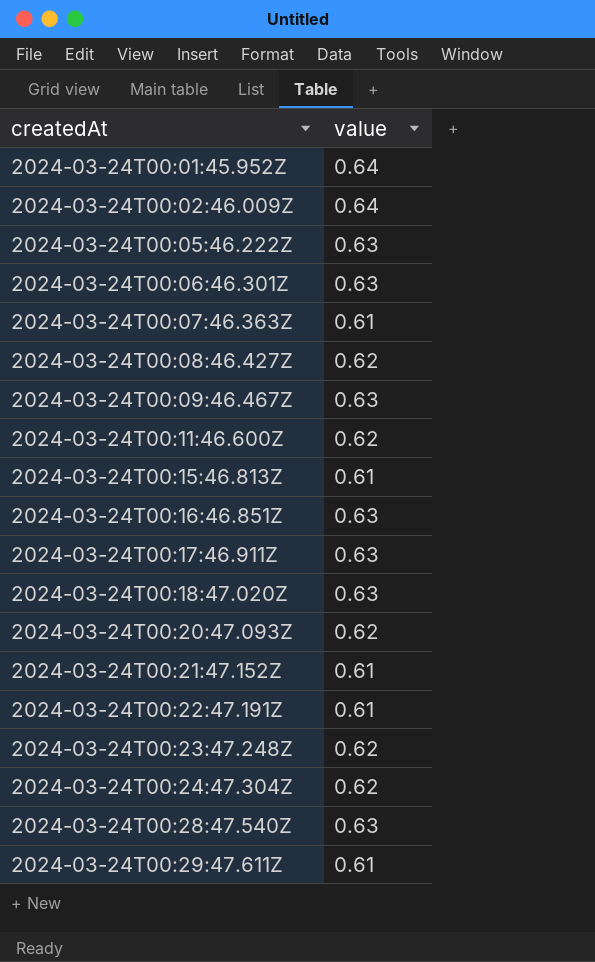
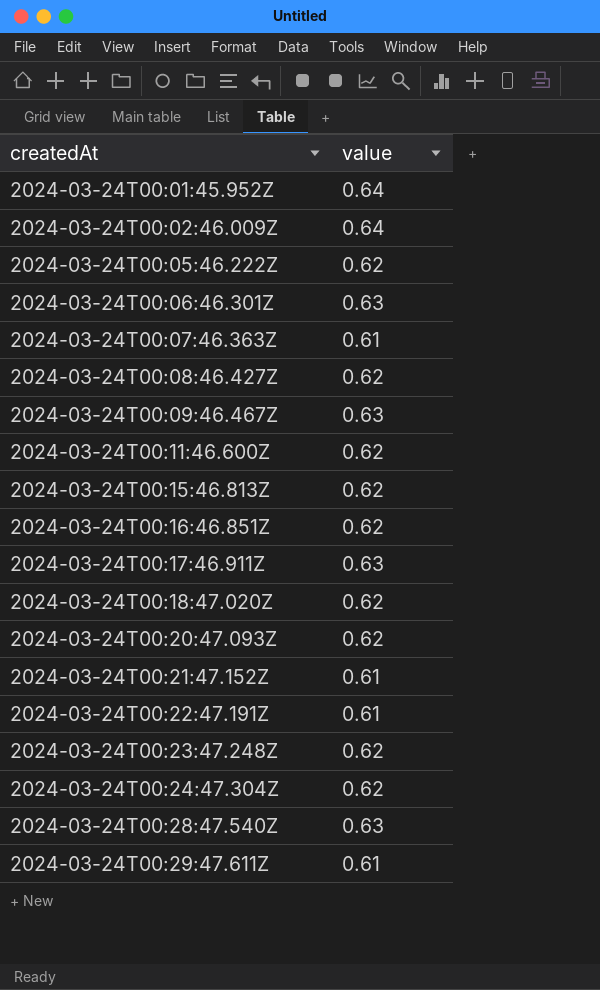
2024-03-24T00:05:46.222Z | value: 0.63 -> 0.62
2024-03-24T00:15:46.813Z | value: 0.61 -> 0.62
2024-03-24T00:16:46.851Z | value: 0.63 -> 0.62
2024-03-24T00:18:47.020Z | value: 0.63 -> 0.62

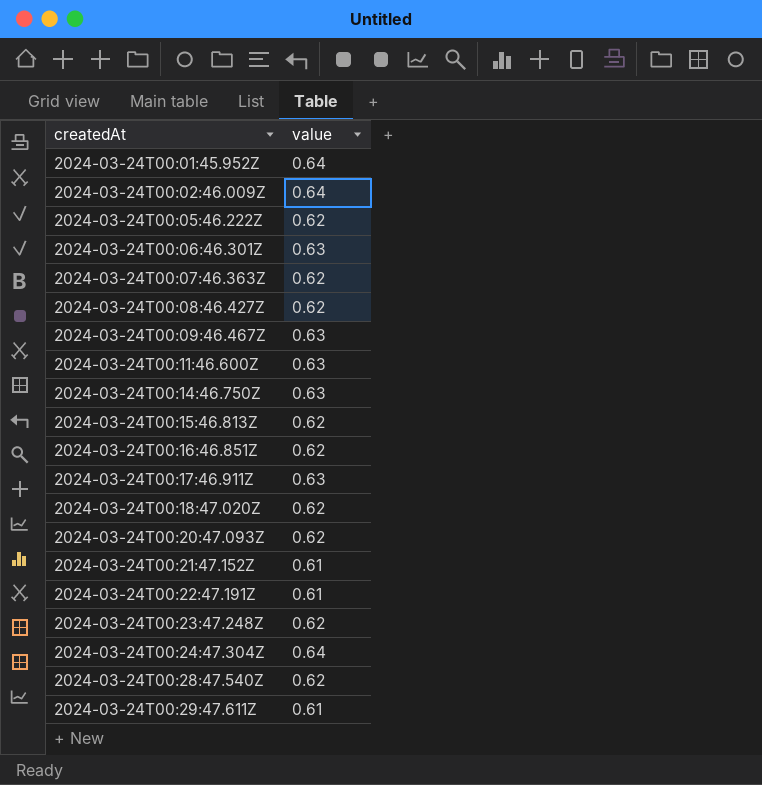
2024-03-24T00:07:46.363Z | value: 0.61 -> 0.62
2024-03-24T00:11:46.600Z | value: 0.62 -> 0.63
row 2024-03-24T00:14:46.750Z: none -> 0.63
2024-03-24T00:24:47.304Z | value: 0.62 -> 0.64
2024-03-24T00:28:47.540Z | value: 0.63 -> 0.62

